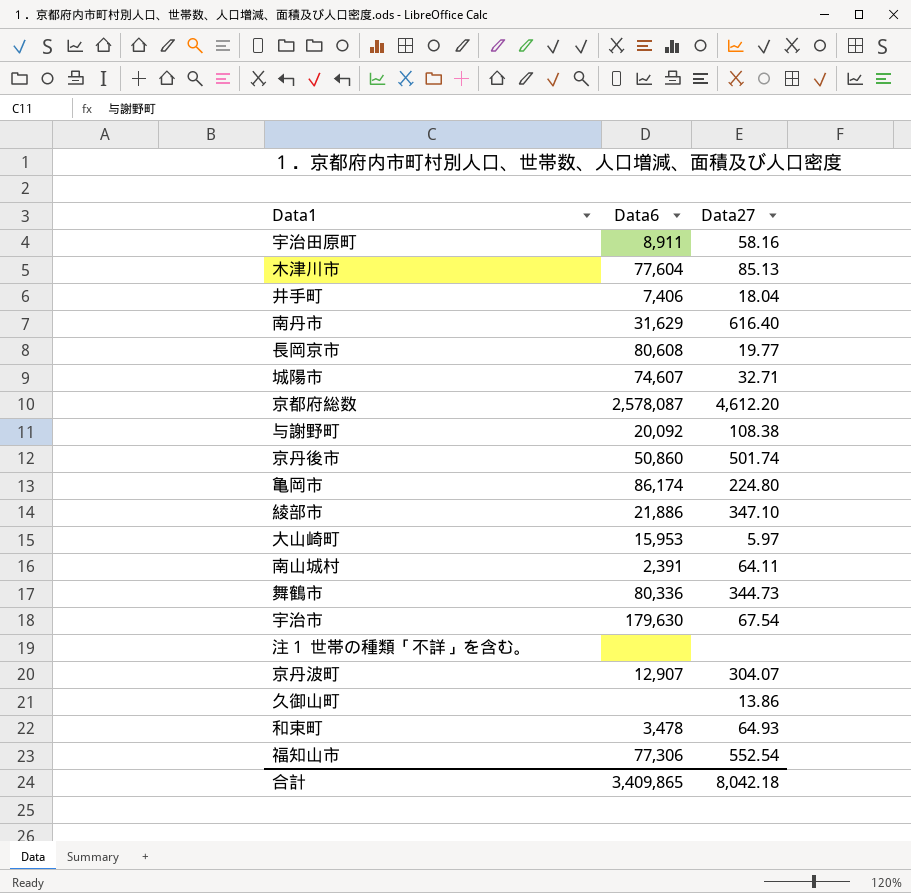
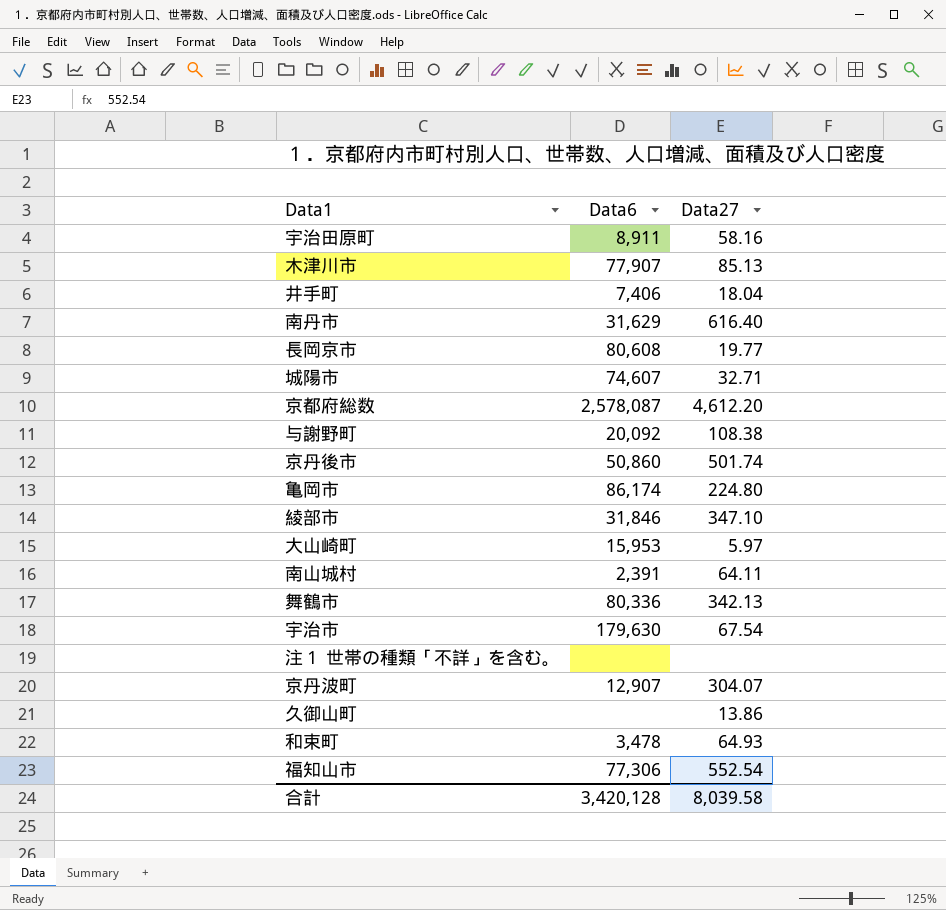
木津川市 | Data6: 77,604 -> 77,907
綾部市 | Data6: 21,886 -> 31,846
舞鶴市 | Data27: 344.73 -> 342.13
合計 | Data6: 3,409,865 -> 3,420,128
合計 | Data27: 8,042.18 -> 8,039.58

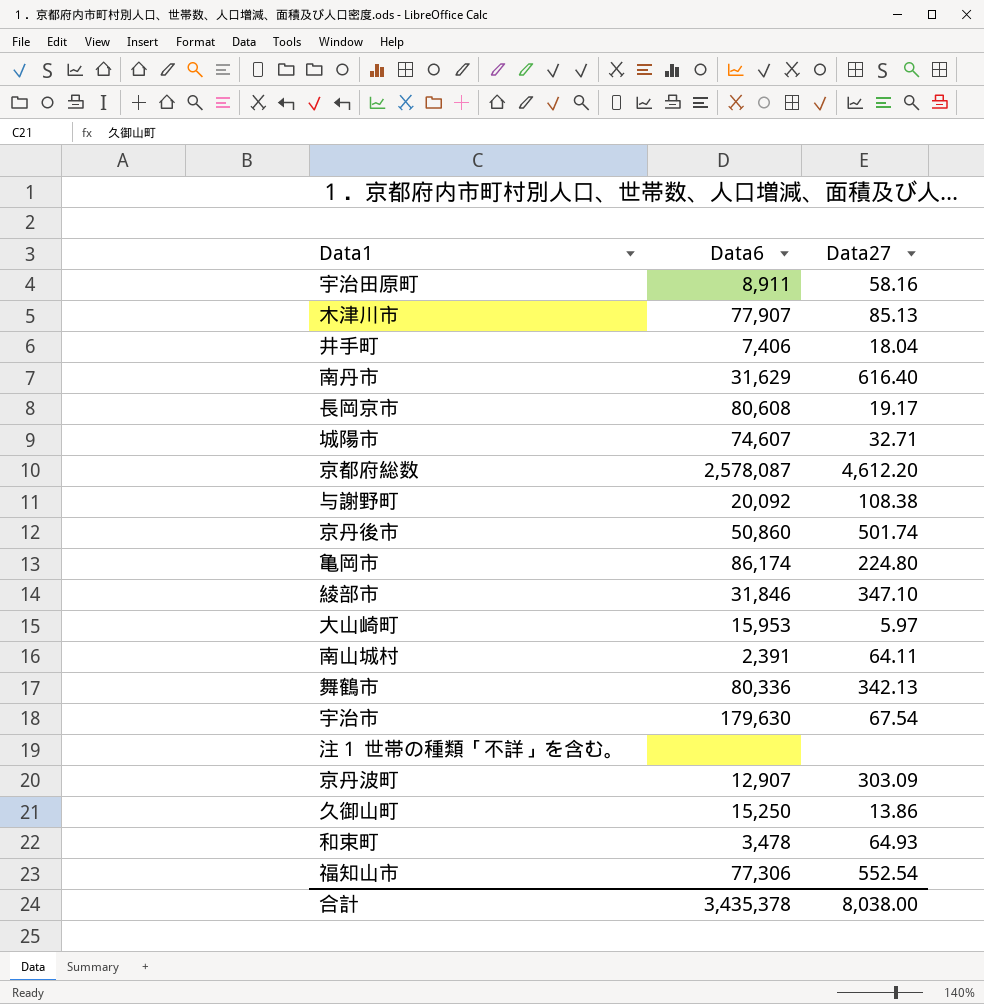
長岡京市 | Data27: 19.77 -> 19.17
京丹波町 | Data27: 304.07 -> 303.09
久御山町 | Data6: none -> 15,250
合計 | Data6: 3,420,128 -> 3,435,378
合計 | Data27: 8,039.58 -> 8,038.00

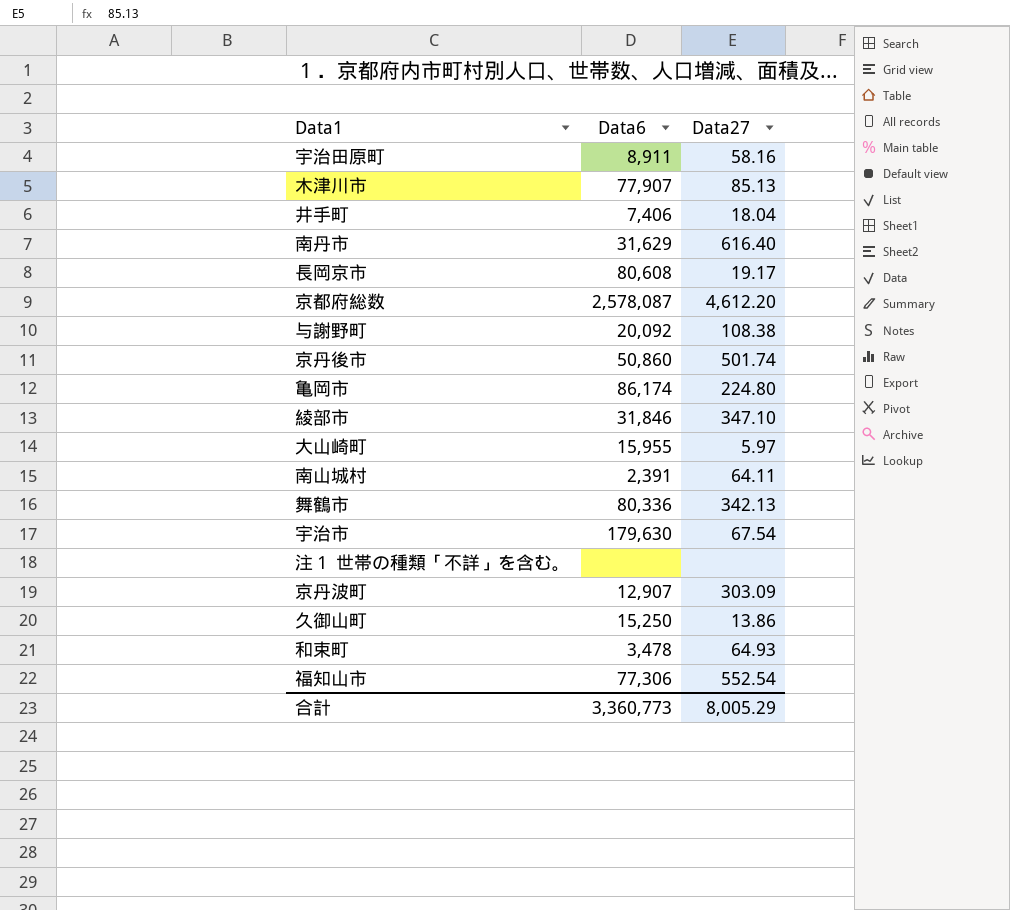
row 城陽市: 74,607 | 32.71 -> none
大山崎町 | Data6: 15,953 -> 15,955
合計 | Data6: 3,435,378 -> 3,360,773
合計 | Data27: 8,038.00 -> 8,005.29

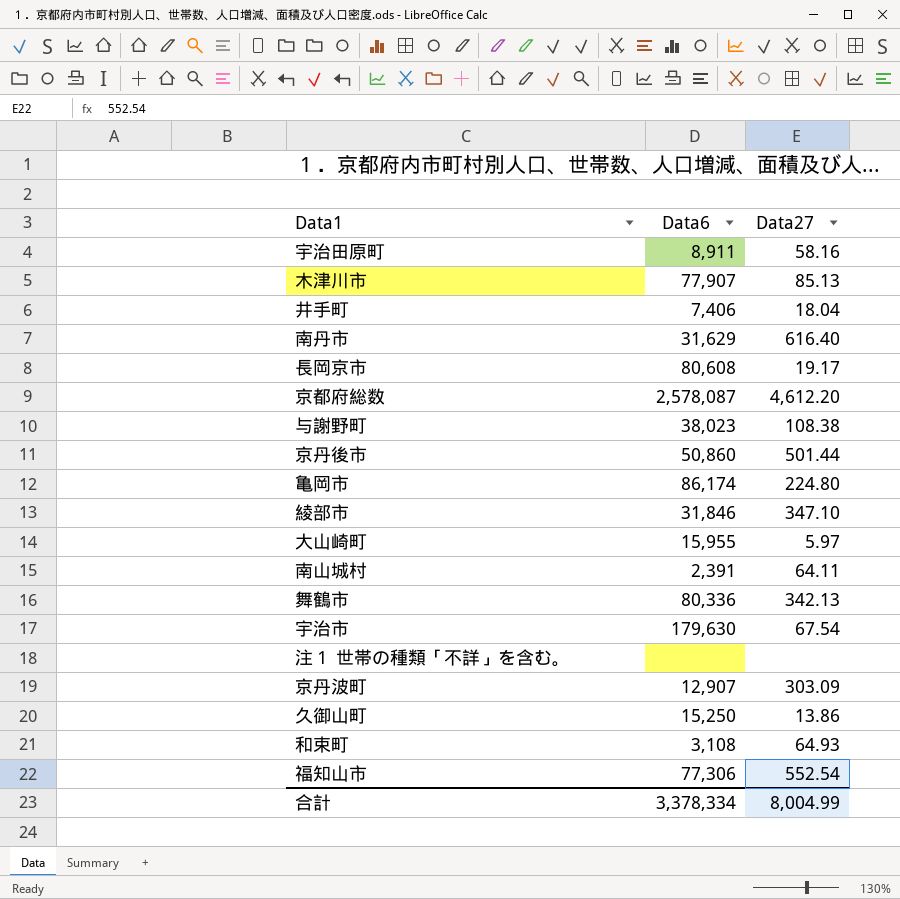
与謝野町 | Data6: 20,092 -> 38,023
京丹後市 | Data27: 501.74 -> 501.44
和束町 | Data6: 3,478 -> 3,108
合計 | Data6: 3,360,773 -> 3,378,334
合計 | Data27: 8,005.29 -> 8,004.99

